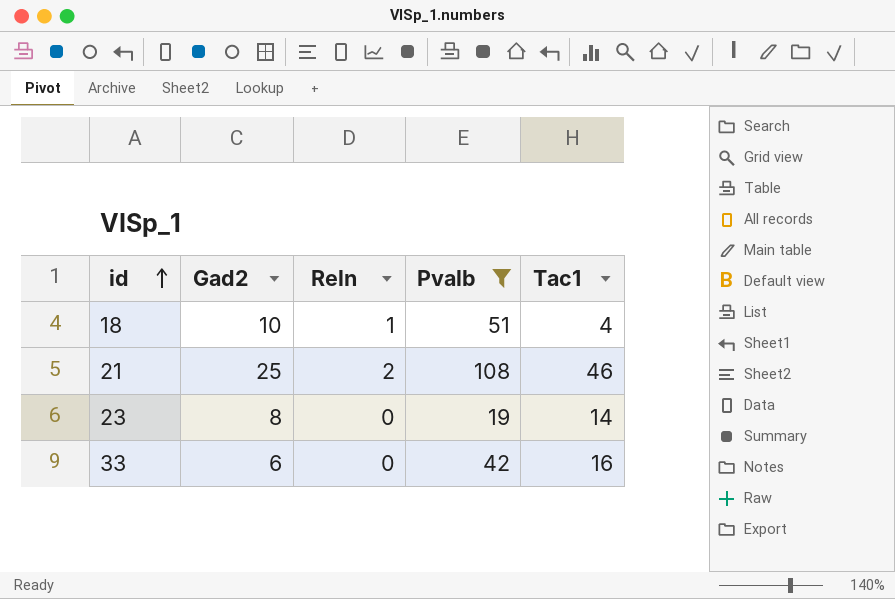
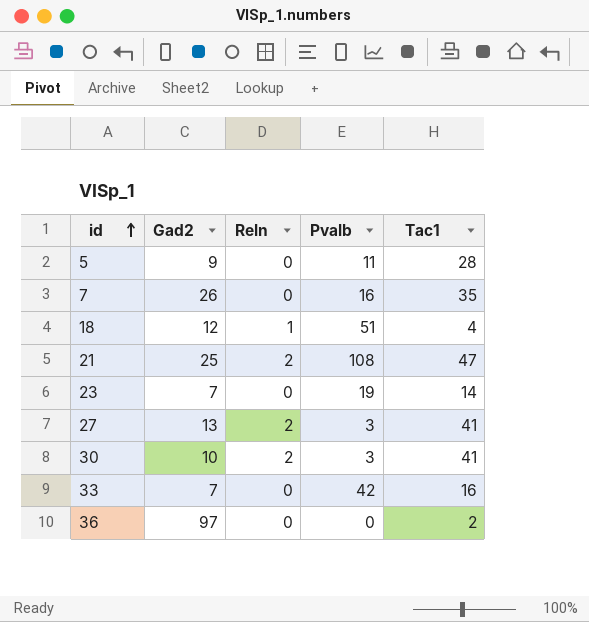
filter: Pvalb >= 19 -> none
18 | Gad2: 10 -> 12
21 | Tac1: 46 -> 47
23 | Gad2: 8 -> 7
33 | Gad2: 6 -> 7

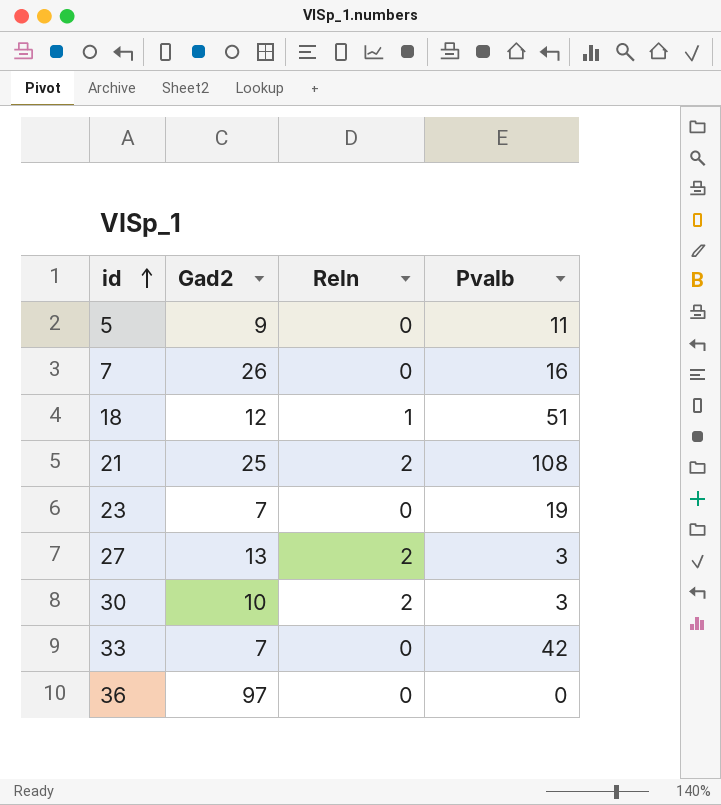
column Tac1 | position: 5 -> none

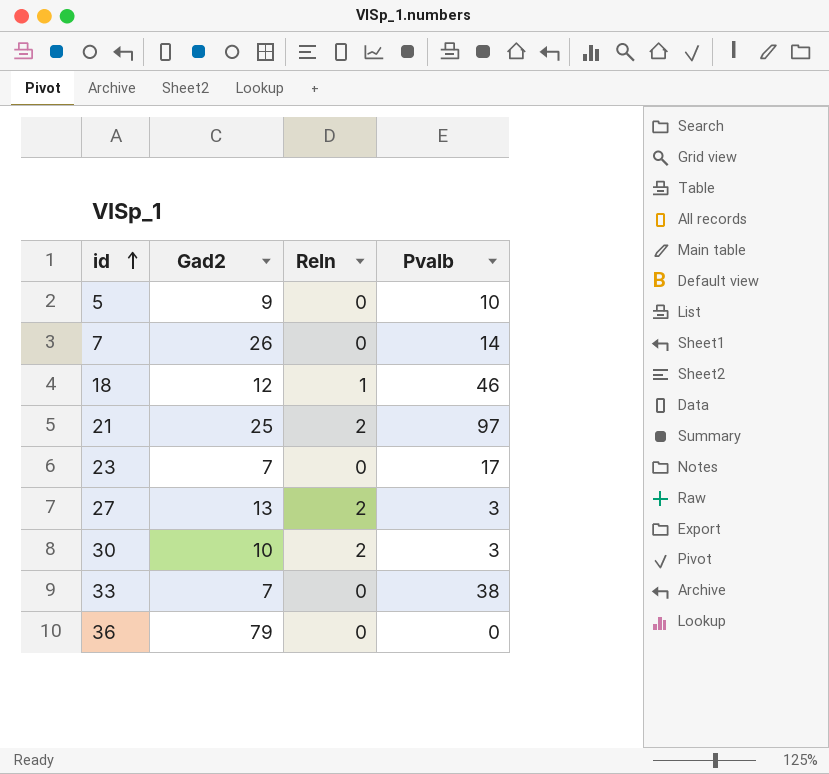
5 | Pvalb: 11 -> 10
7 | Pvalb: 16 -> 14
18 | Pvalb: 51 -> 46
21 | Pvalb: 108 -> 97
23 | Pvalb: 19 -> 17
33 | Pvalb: 42 -> 38
36 | Gad2: 97 -> 79

